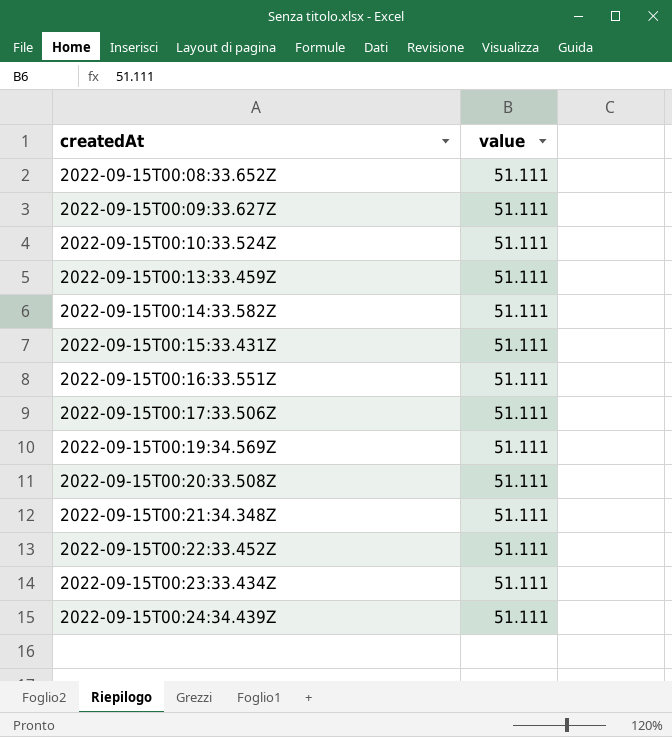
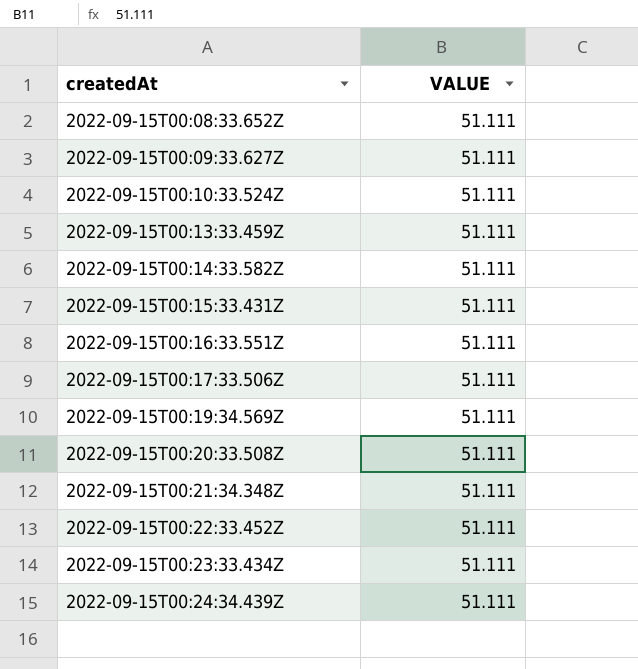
column name: value -> VALUE

